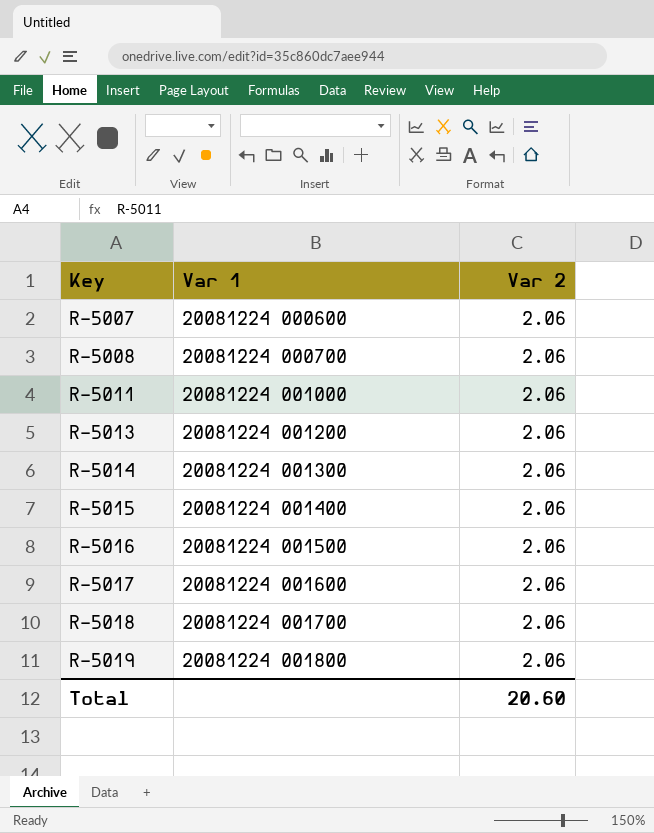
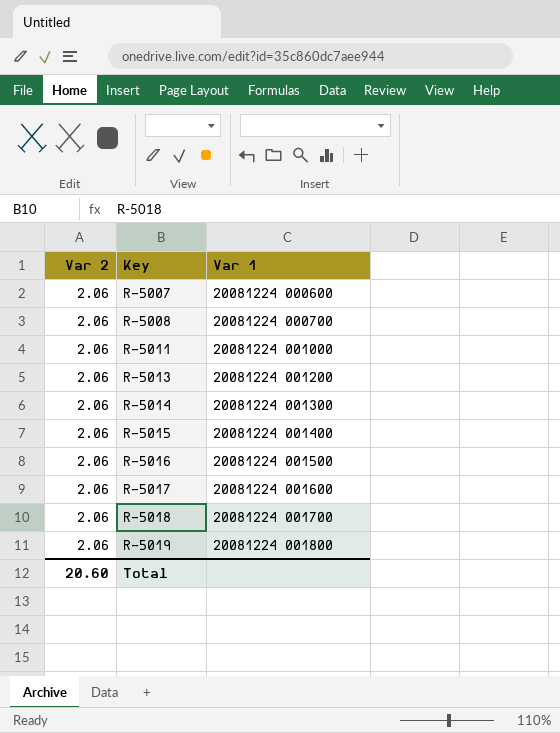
column Var 2 | position: 3 -> 1

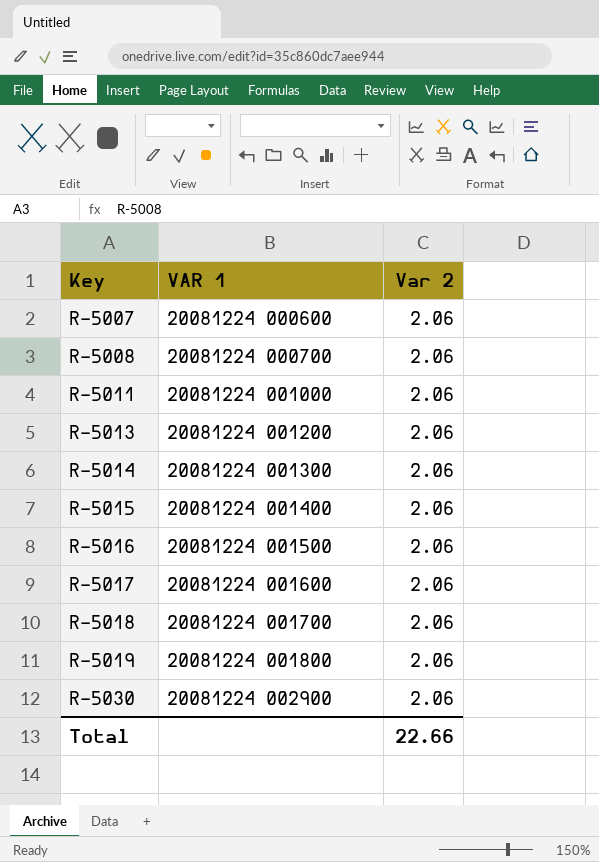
column name: Var 1 -> VAR 1
column Var 2 | position: 1 -> 3
row R-5030: none -> 20081224 002900 | 2.06
Total | Var 2: 20.60 -> 22.66

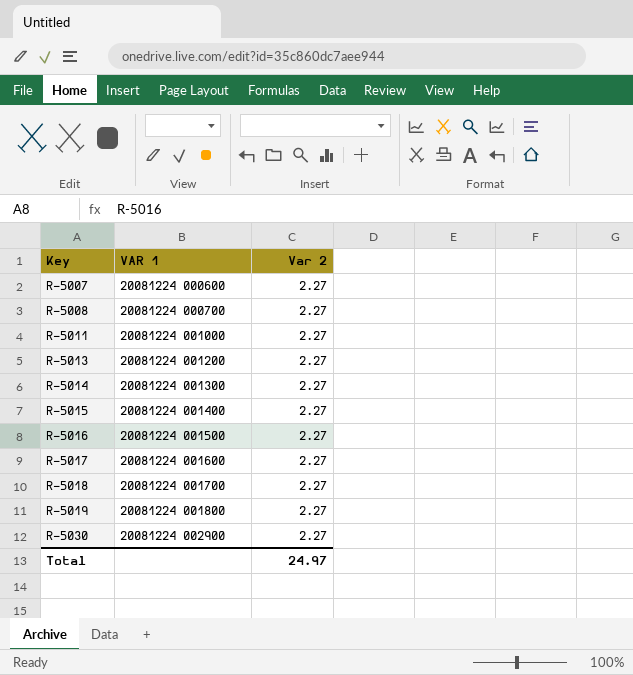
R-5007 | Var 2: 2.06 -> 2.27
R-5008 | Var 2: 2.06 -> 2.27
R-5011 | Var 2: 2.06 -> 2.27
R-5013 | Var 2: 2.06 -> 2.27
R-5014 | Var 2: 2.06 -> 2.27
R-5015 | Var 2: 2.06 -> 2.27
R-5016 | Var 2: 2.06 -> 2.27
R-5017 | Var 2: 2.06 -> 2.27
R-5018 | Var 2: 2.06 -> 2.27
R-5019 | Var 2: 2.06 -> 2.27
R-5030 | Var 2: 2.06 -> 2.27
Total | Var 2: 22.66 -> 24.97

